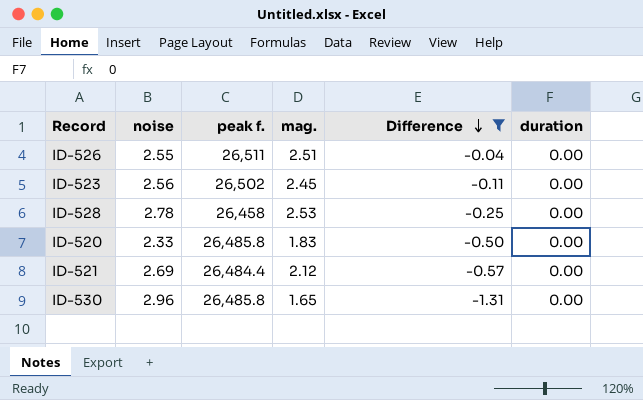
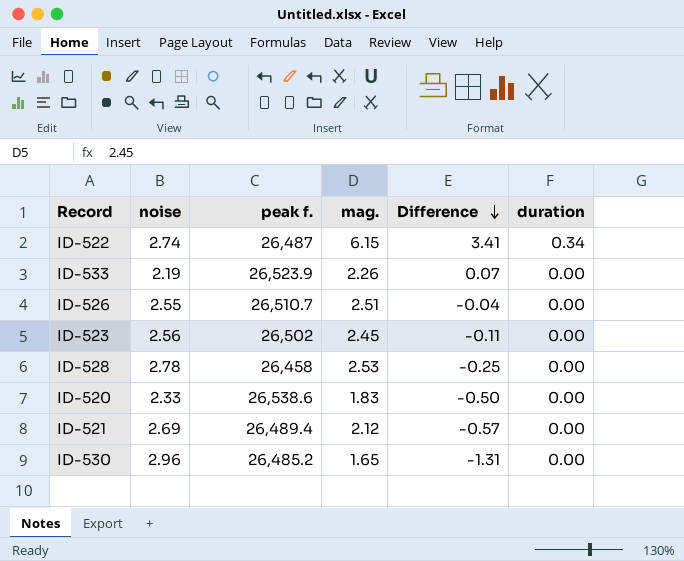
filter: Difference <= -0.04 -> none
ID-526 | peak f.: 26,511 -> 26,510.7
ID-520 | peak f.: 26,485.8 -> 26,538.6
ID-521 | peak f.: 26,484.4 -> 26,489.4
ID-530 | peak f.: 26,485.8 -> 26,485.2

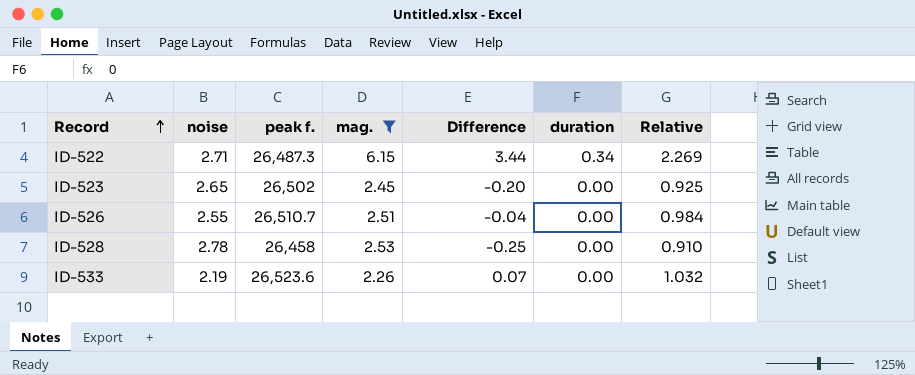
filter: none -> mag. >= 2.26
row order: Difference descending -> Record ascending
column Relative | formula: none -> [mag.] / [noise]
ID-522 | noise: 2.74 -> 2.71
ID-522 | peak f.: 26,487 -> 26,487.3
ID-522 | Difference: 3.41 -> 3.44
ID-523 | noise: 2.56 -> 2.65
ID-523 | Difference: -0.11 -> -0.20
ID-533 | peak f.: 26,523.9 -> 26,523.6

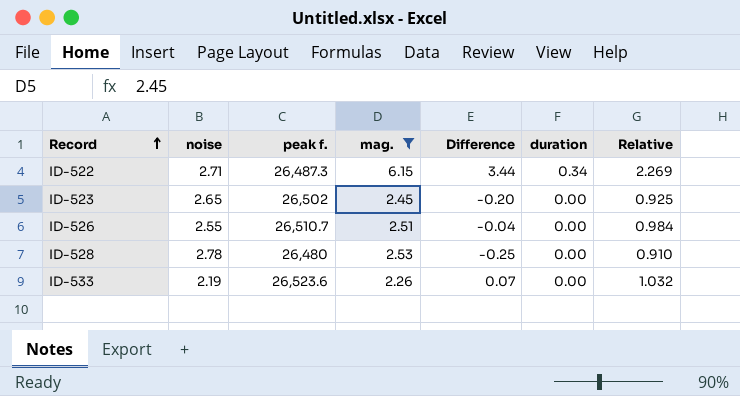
ID-528 | peak f.: 26,458 -> 26,480

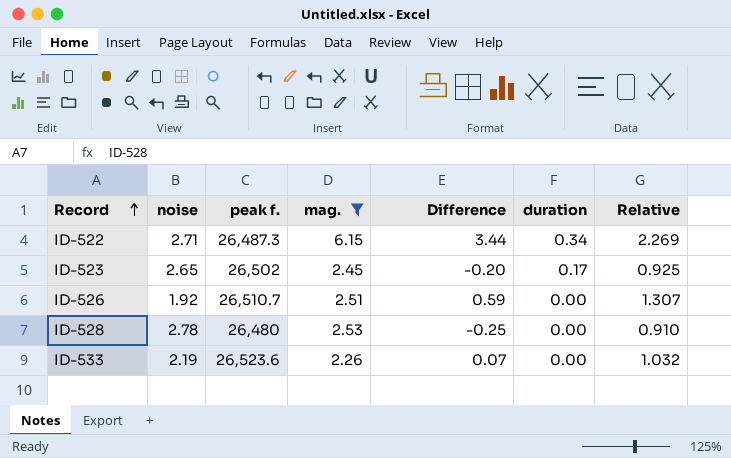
ID-523 | duration: 0.00 -> 0.17
ID-526 | noise: 2.55 -> 1.92
ID-526 | Difference: -0.04 -> 0.59
ID-526 | Relative: 0.984 -> 1.307

